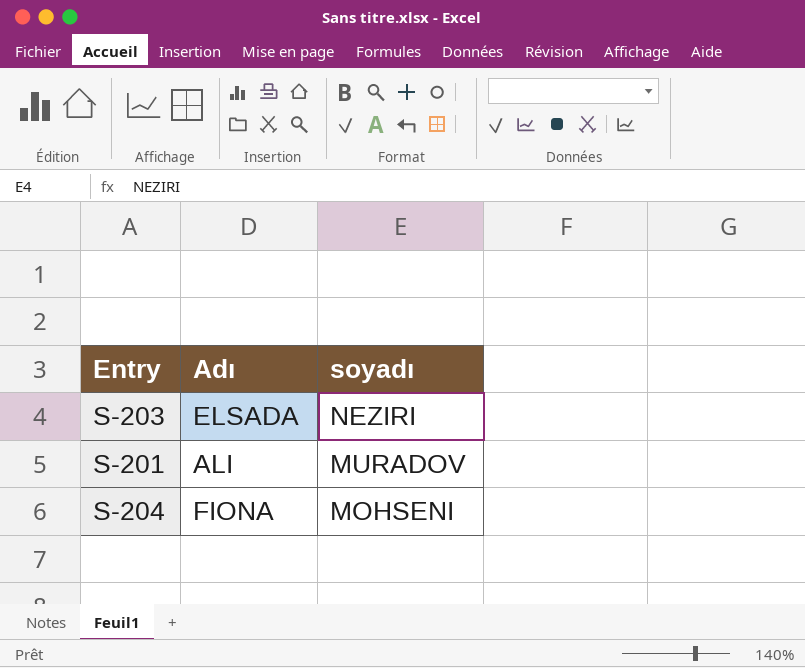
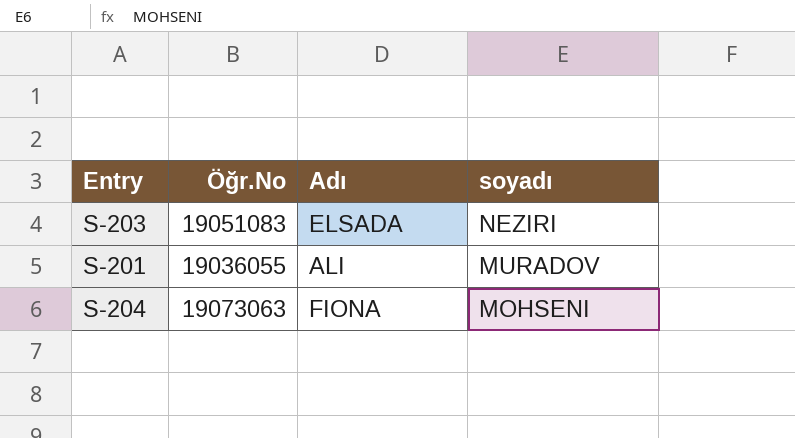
column Öğr.No | position: none -> 2

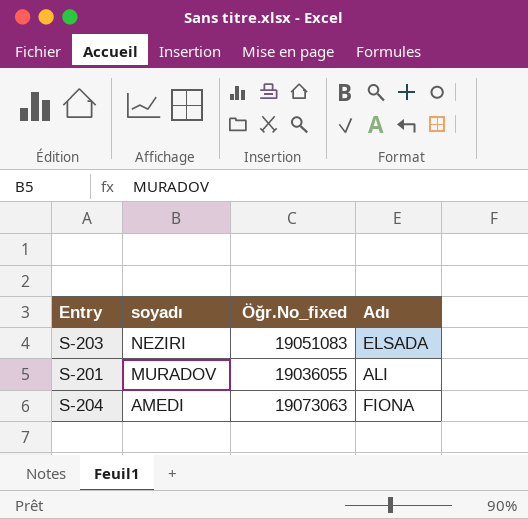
column soyadı | position: 4 -> 2
column name: Öğr.No -> Öğr.No_fixed
S-204 | soyadı: MOHSENI -> AMEDI

